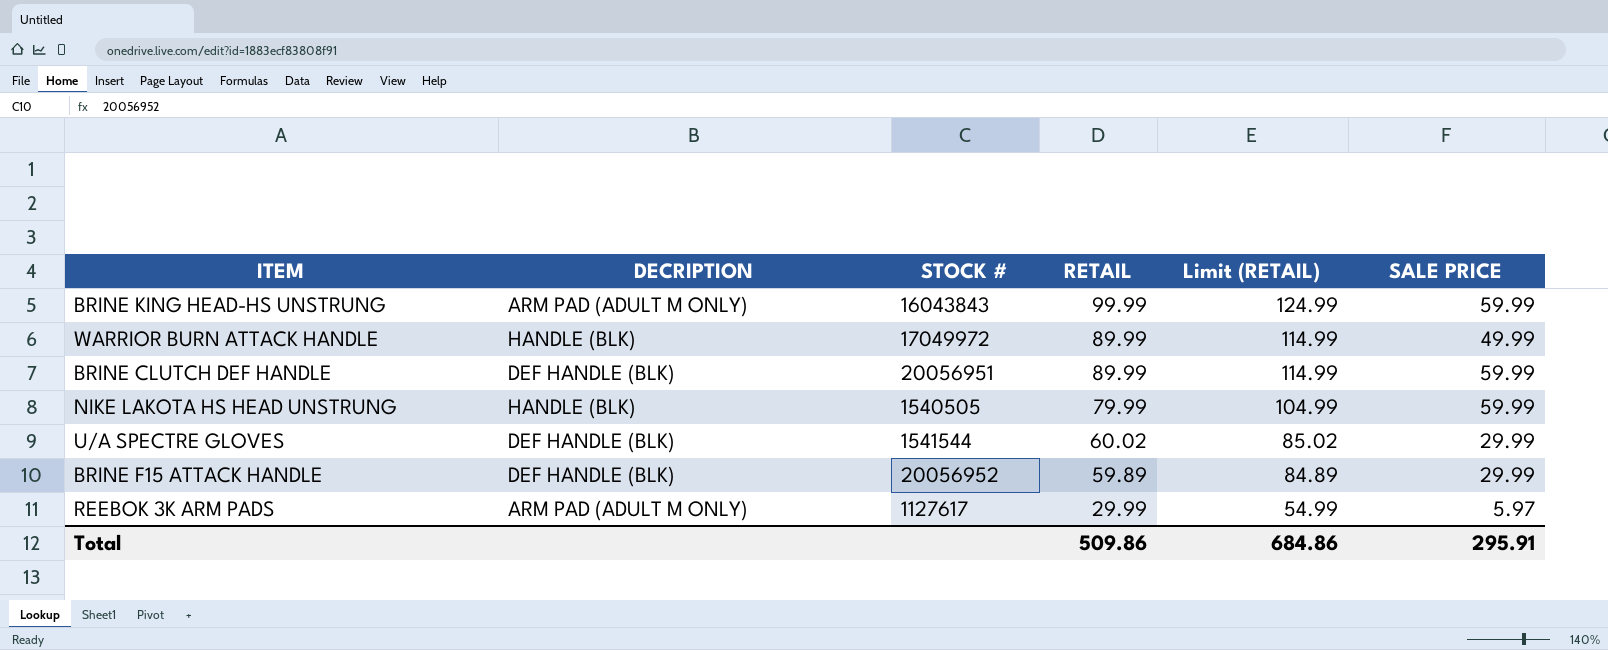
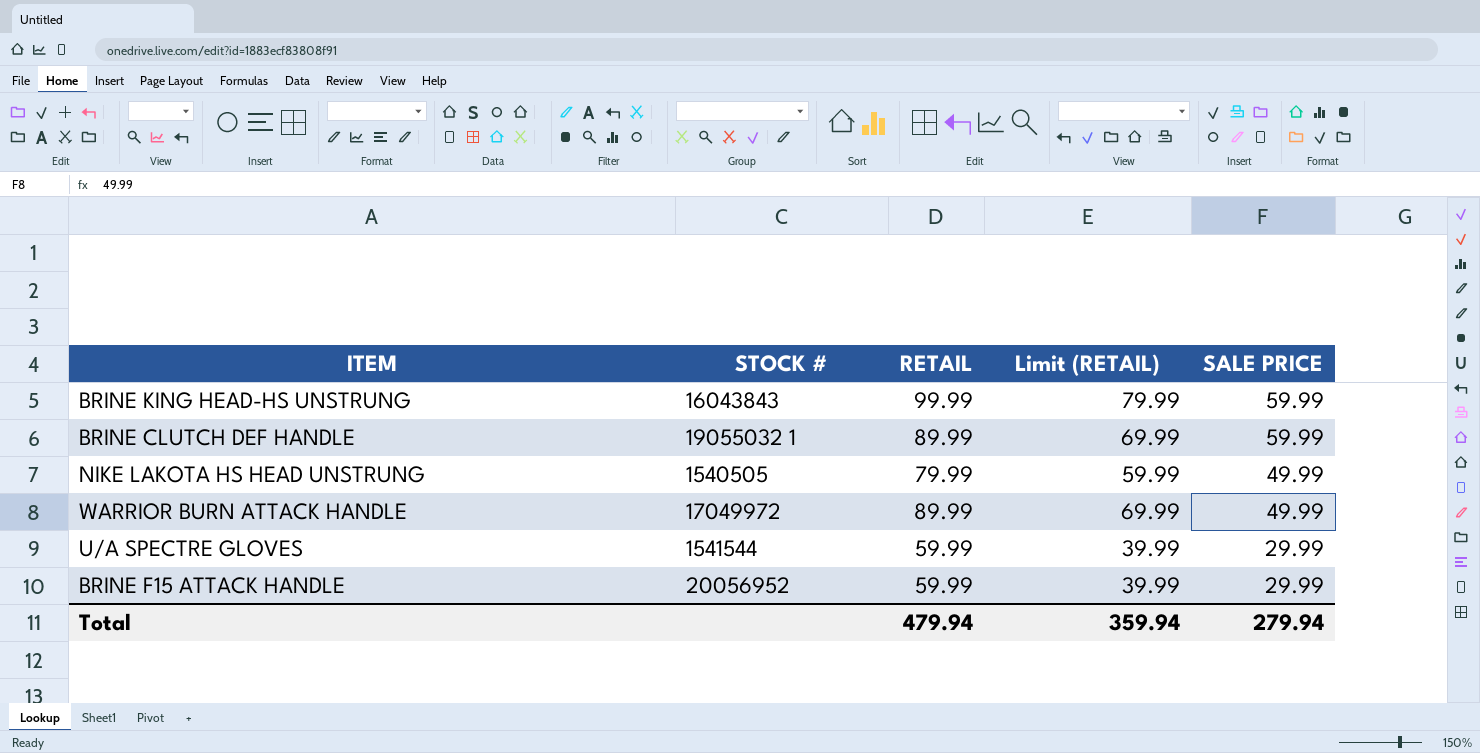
row order: RETAIL descending -> SALE PRICE descending
column DECRIPTION | position: 2 -> none
column Limit (RETAIL) | formula: [RETAIL] + 25 -> [RETAIL] - 20
row REEBOK 3K ARM PADS: ARM PAD (ADULT M ONLY) | 1127617 | 29.99 | 54.99 | 5.97 -> none
BRINE CLUTCH DEF HANDLE | STOCK #: 20056951 -> 19055032 1
NIKE LAKOTA HS HEAD UNSTRUNG | SALE PRICE: 59.99 -> 49.99
U/A SPECTRE GLOVES | RETAIL: 60.02 -> 59.99
BRINE F15 ATTACK HANDLE | RETAIL: 59.89 -> 59.99
Total | RETAIL: 509.86 -> 479.94
Total | Limit (RETAIL): 684.86 -> 359.94
Total | SALE PRICE: 295.91 -> 279.94

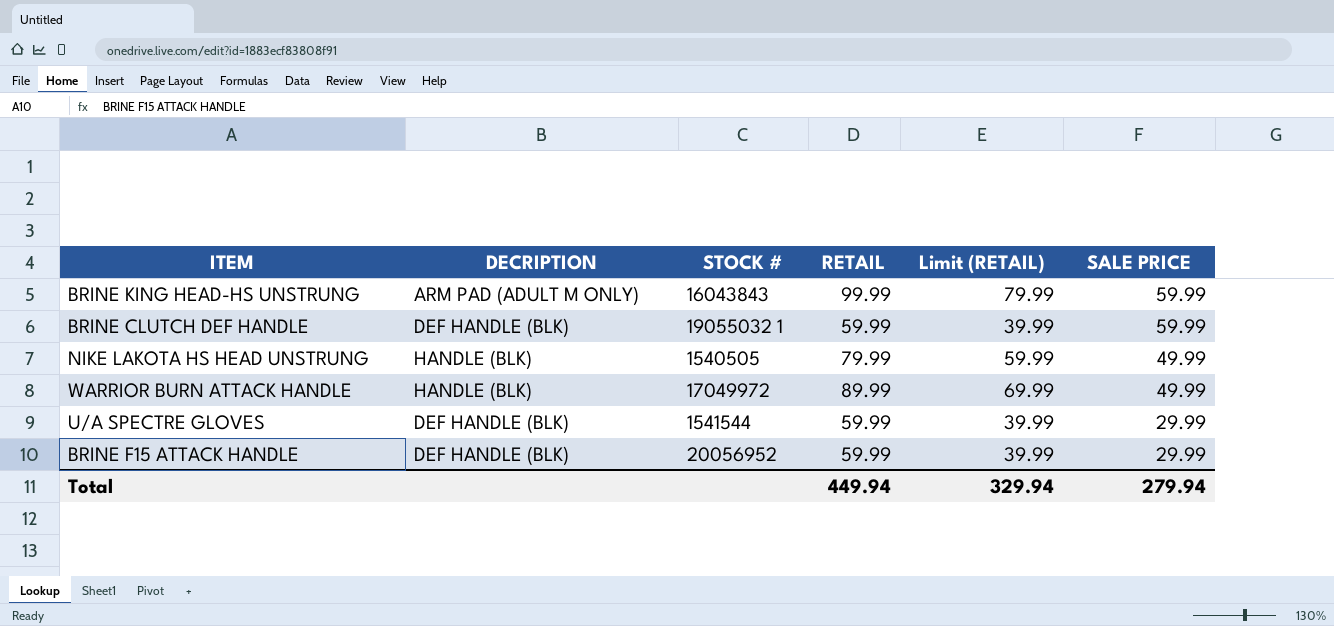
column DECRIPTION | position: none -> 2
BRINE CLUTCH DEF HANDLE | RETAIL: 89.99 -> 59.99
BRINE CLUTCH DEF HANDLE | Limit (RETAIL): 69.99 -> 39.99
Total | RETAIL: 479.94 -> 449.94
Total | Limit (RETAIL): 359.94 -> 329.94

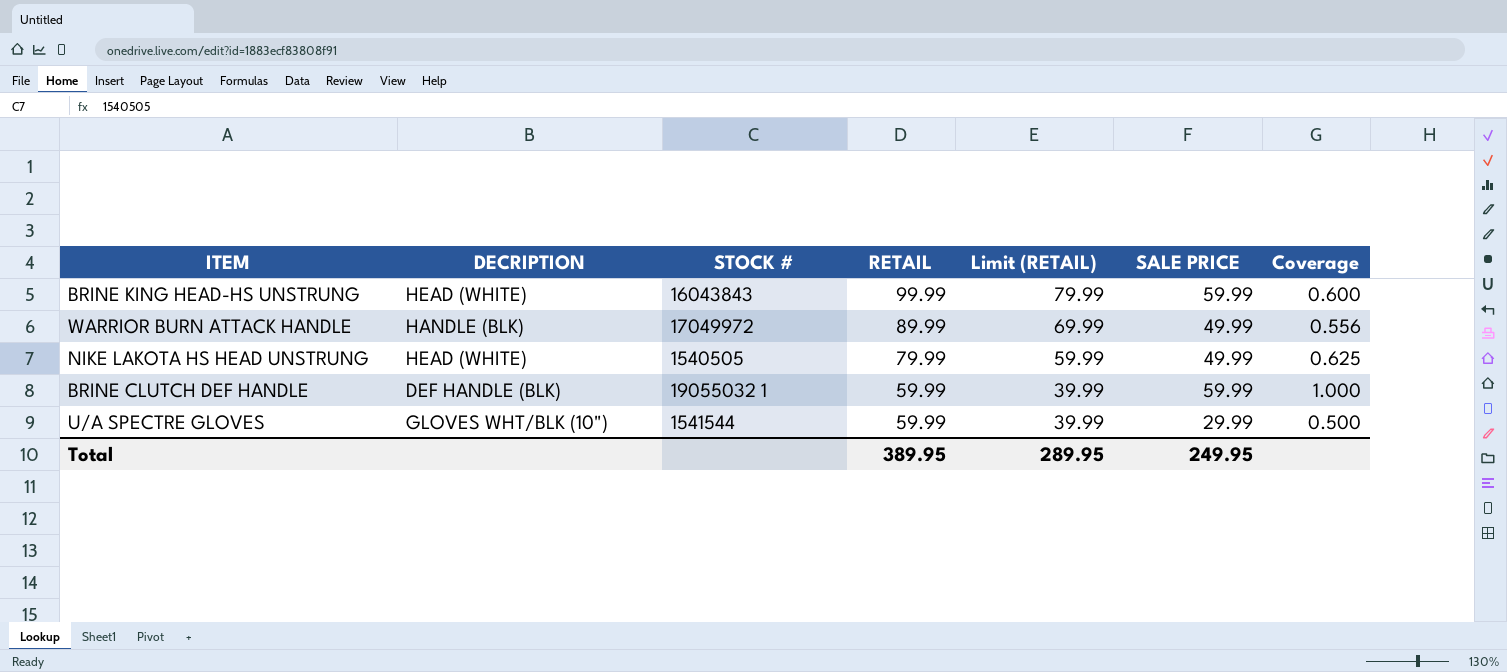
row order: SALE PRICE descending -> RETAIL descending
column Coverage | formula: none -> [SALE PRICE] / [RETAIL]
row BRINE F15 ATTACK HANDLE: DEF HANDLE (BLK) | 20056952 | 59.99 | 39.99 | 29.99 -> none
BRINE KING HEAD-HS UNSTRUNG | DECRIPTION: ARM PAD (ADULT M ONLY) -> HEAD (WHITE)
NIKE LAKOTA HS HEAD UNSTRUNG | DECRIPTION: HANDLE (BLK) -> HEAD (WHITE)
U/A SPECTRE GLOVES | DECRIPTION: DEF HANDLE (BLK) -> GLOVES WHT/BLK (10")
Total | RETAIL: 449.94 -> 389.95
Total | Limit (RETAIL): 329.94 -> 289.95
Total | SALE PRICE: 279.94 -> 249.95

